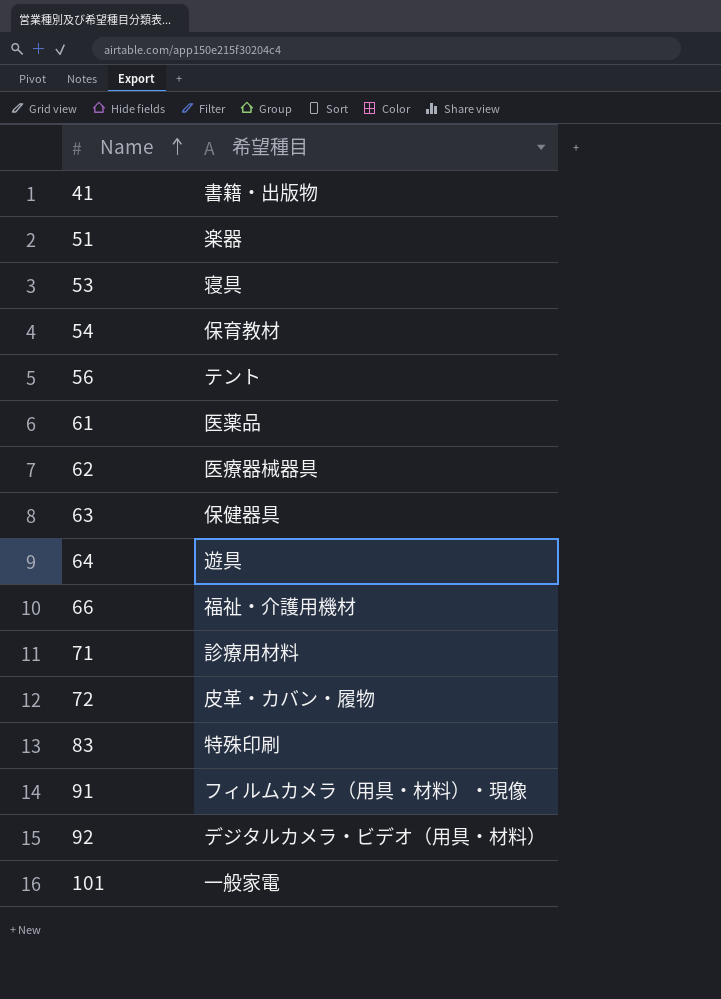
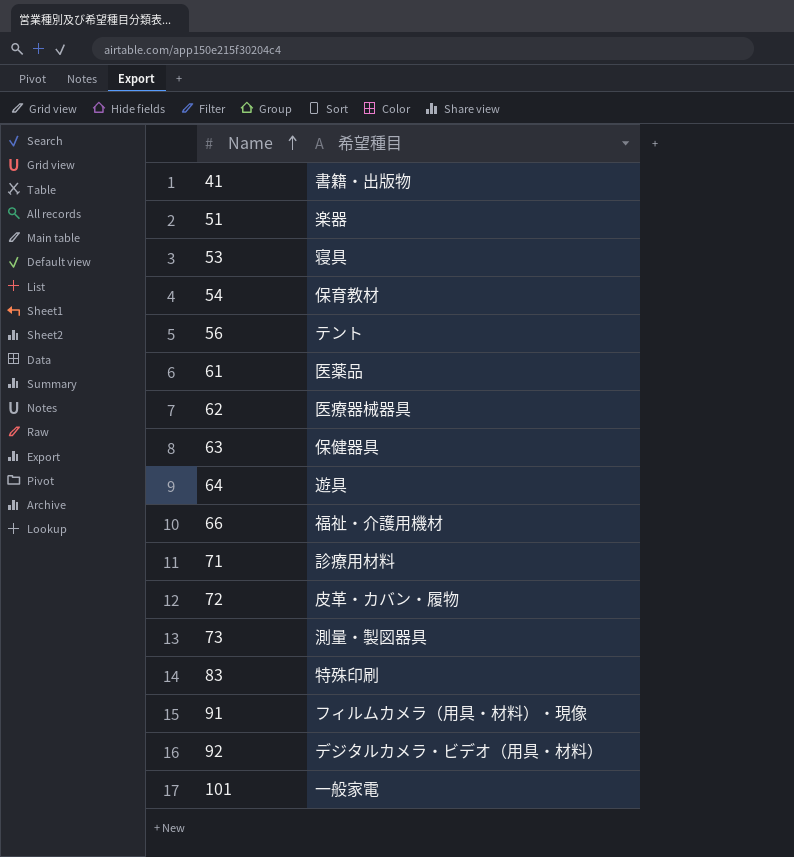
row 73: none -> 測量・製図器具

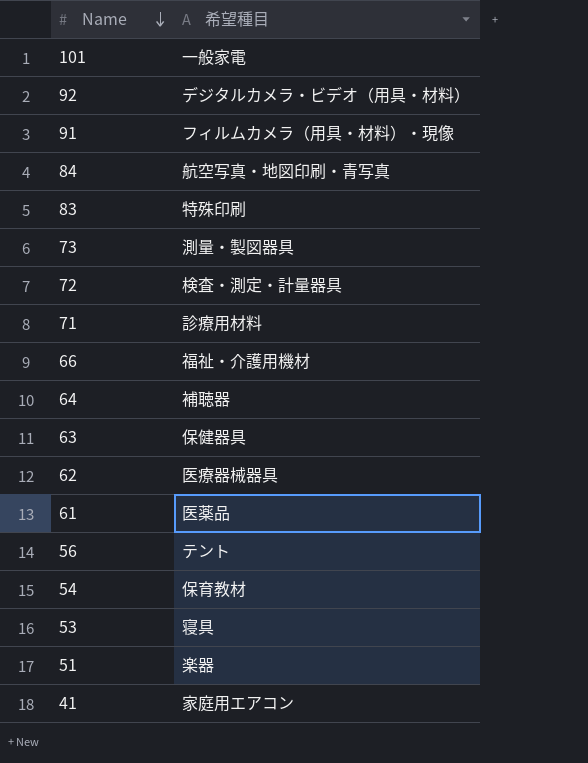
row order: Name ascending -> Name descending
row 84: none -> 航空写真・地図印刷・青写真
72 | 希望種目: 皮革・カバン・履物 -> 検査・測定・計量器具
64 | 希望種目: 遊具 -> 補聴器
41 | 希望種目: 書籍・出版物 -> 家庭用エアコン

